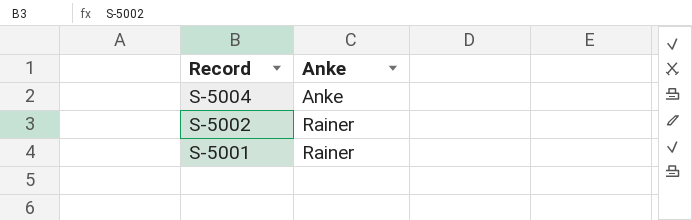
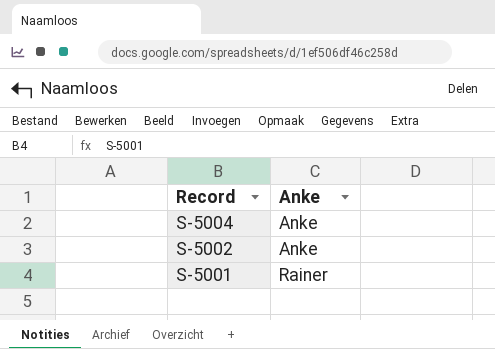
S-5002 | Anke: Rainer -> Anke

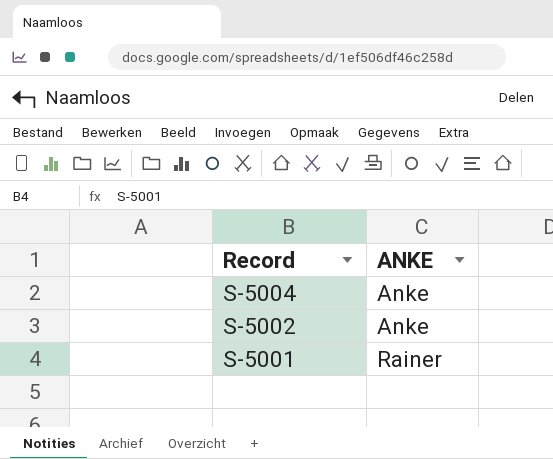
column name: Anke -> ANKE

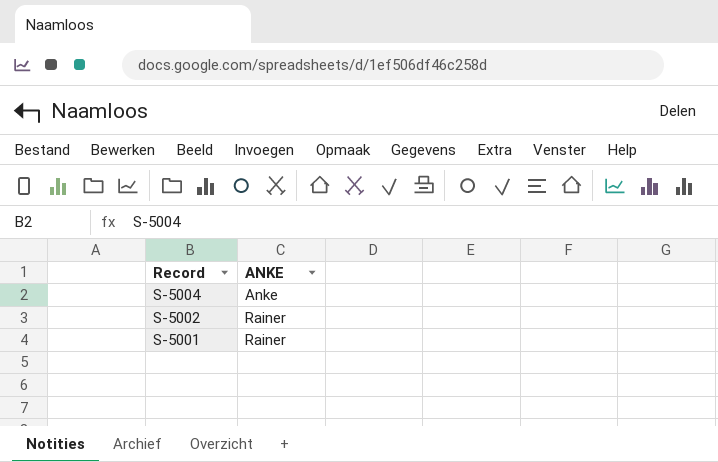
S-5002 | ANKE: Anke -> Rainer

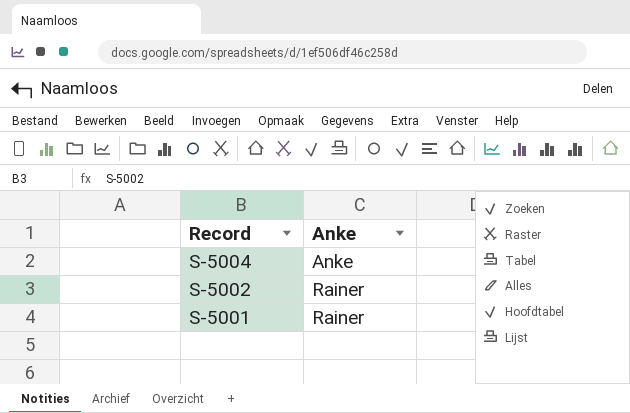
column name: ANKE -> Anke

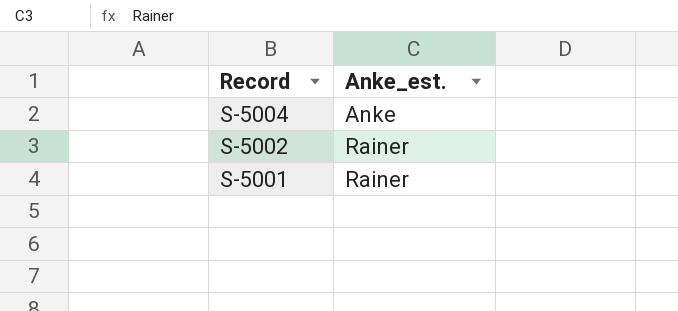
column name: Anke -> Anke_est.

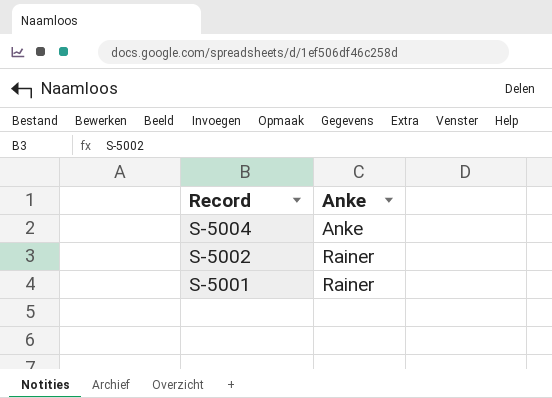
column name: Anke_est. -> Anke

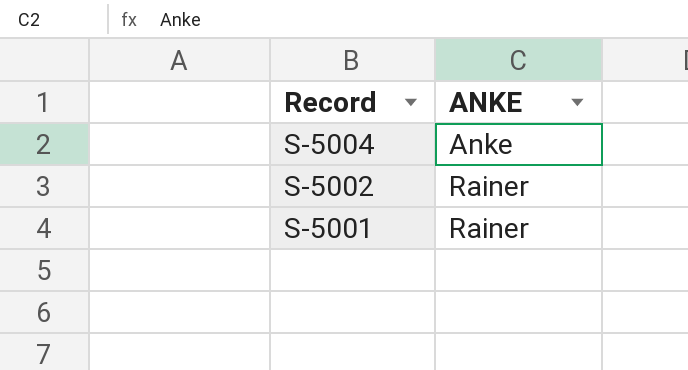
column name: Anke -> ANKE

